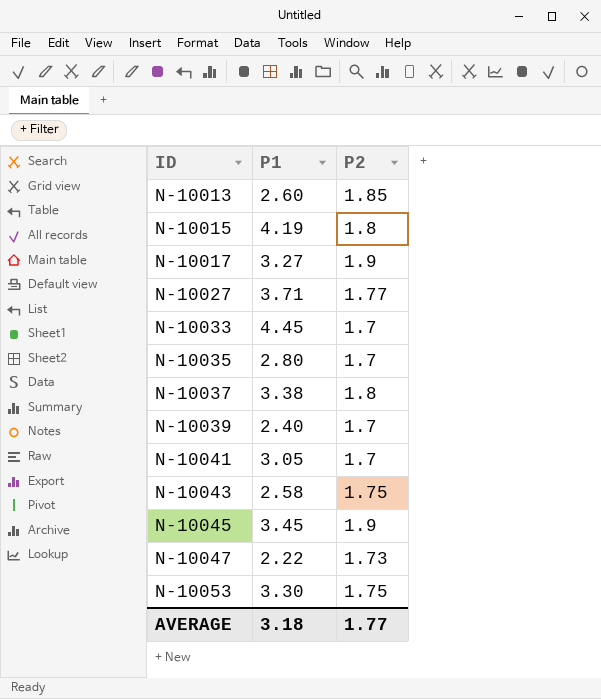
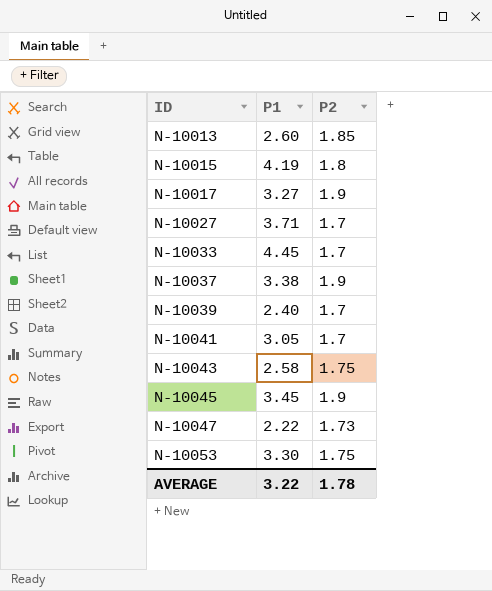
row N-10035: 2.80 | 1.7 -> none
N-10027 | P2: 1.77 -> 1.7
N-10037 | P2: 1.8 -> 1.9
AVERAGE | P1: 3.18 -> 3.22
AVERAGE | P2: 1.77 -> 1.78

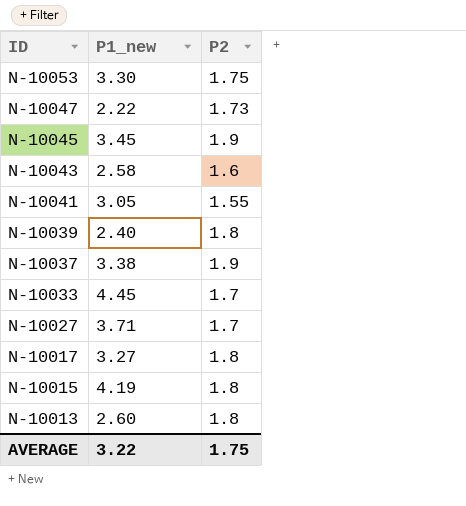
row order: ID ascending -> ID descending
column name: P1 -> P1_new
N-10043 | P2: 1.75 -> 1.6
N-10041 | P2: 1.7 -> 1.55
N-10039 | P2: 1.7 -> 1.8
N-10017 | P2: 1.9 -> 1.8
N-10013 | P2: 1.85 -> 1.8
AVERAGE | P2: 1.78 -> 1.75

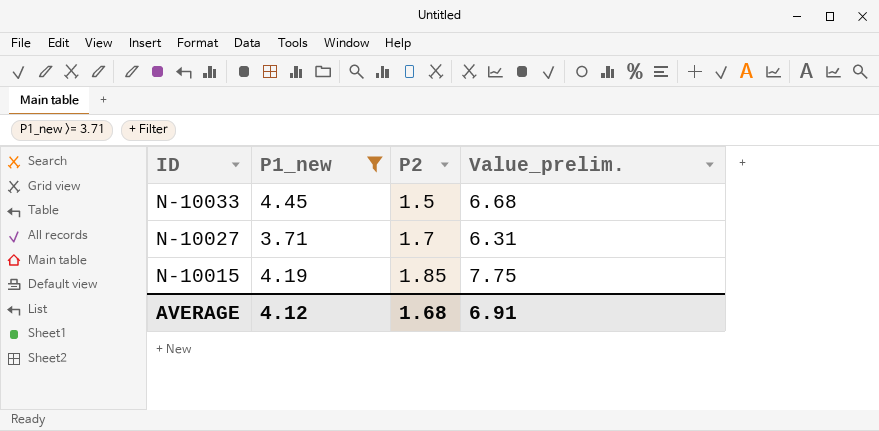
filter: none -> P1_new >= 3.71
column Value_prelim. | formula: none -> [P1_new] * [P2]
N-10033 | P2: 1.7 -> 1.5
N-10015 | P2: 1.8 -> 1.85
AVERAGE | P1_new: 3.22 -> 4.12
AVERAGE | P2: 1.75 -> 1.68

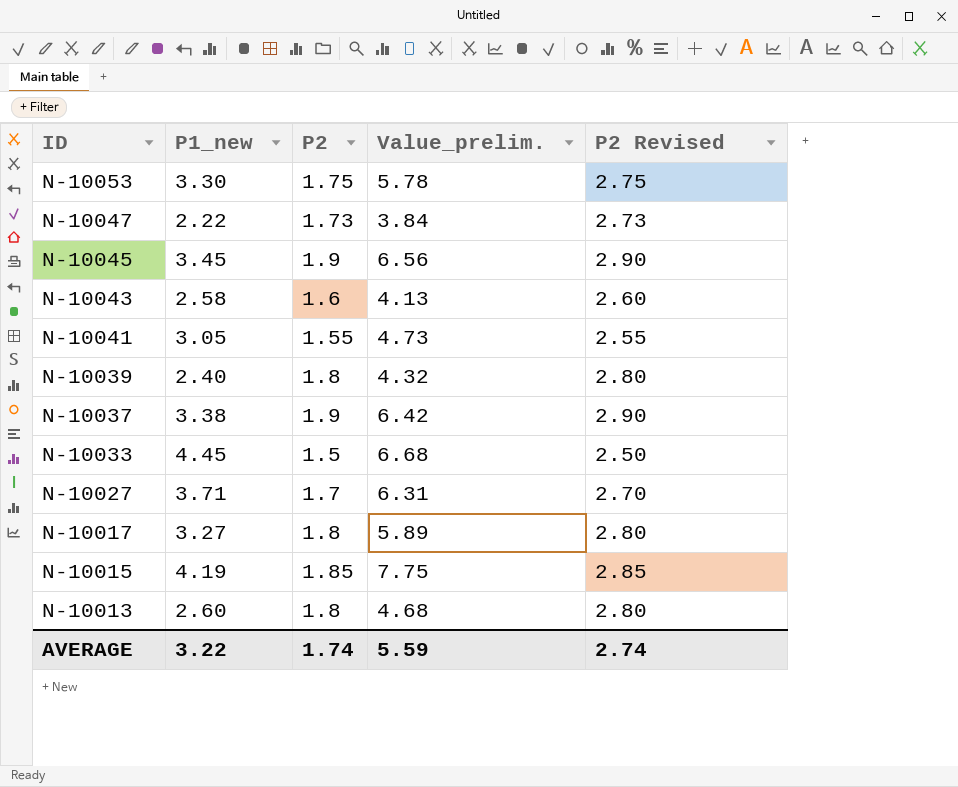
filter: P1_new >= 3.71 -> none
column P2 Revised | formula: none -> [P2] + 1
AVERAGE | P1_new: 4.12 -> 3.22
AVERAGE | P2: 1.68 -> 1.74
AVERAGE | Value_prelim.: 6.91 -> 5.59

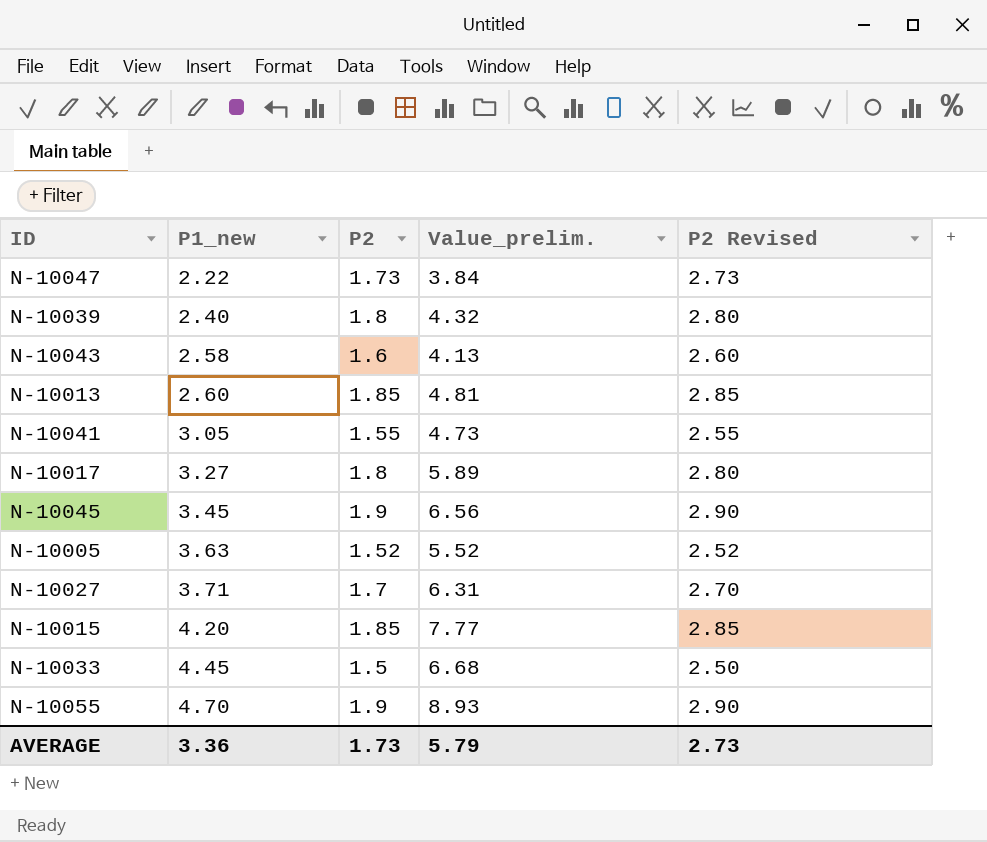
row order: ID descending -> P1_new ascending
row N-10053: 3.30 | 1.75 | 5.78 | 2.75 -> none
row N-10037: 3.38 | 1.9 | 6.42 | 2.90 -> none
N-10013 | P2: 1.8 -> 1.85
N-10013 | Value_prelim.: 4.68 -> 4.81
N-10013 | P2 Revised: 2.80 -> 2.85
row N-10005: none -> 3.63 | 1.52 | 5.52 | 2.52
N-10015 | P1_new: 4.19 -> 4.20
N-10015 | Value_prelim.: 7.75 -> 7.77
row N-10055: none -> 4.70 | 1.9 | 8.93 | 2.90
AVERAGE | P1_new: 3.22 -> 3.36
AVERAGE | P2: 1.74 -> 1.73
AVERAGE | Value_prelim.: 5.59 -> 5.79
AVERAGE | P2 Revised: 2.74 -> 2.73

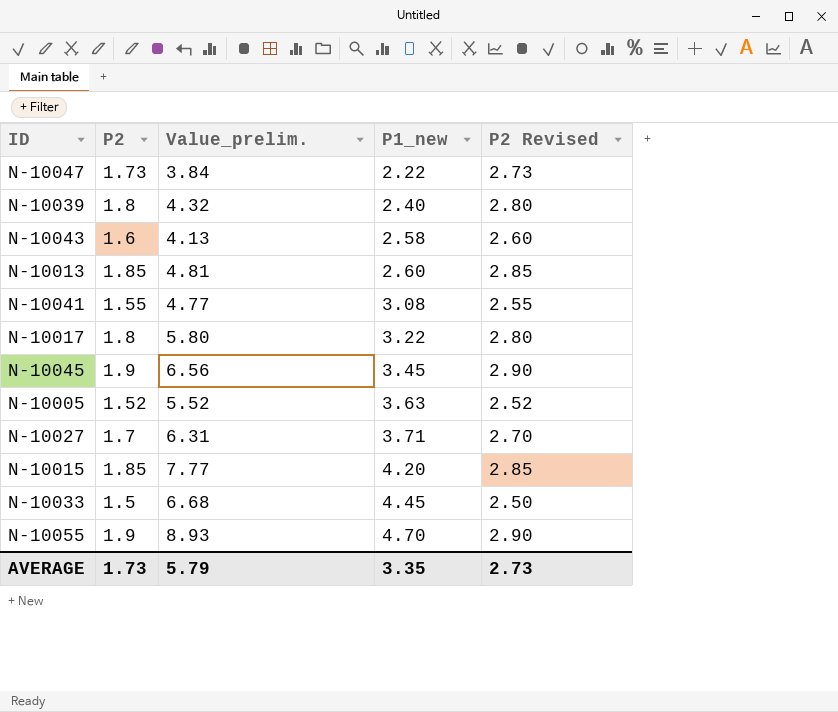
column P1_new | position: 2 -> 4
N-10041 | Value_prelim.: 4.73 -> 4.77
N-10041 | P1_new: 3.05 -> 3.08
N-10017 | Value_prelim.: 5.89 -> 5.80
N-10017 | P1_new: 3.27 -> 3.22
AVERAGE | P1_new: 3.36 -> 3.35

